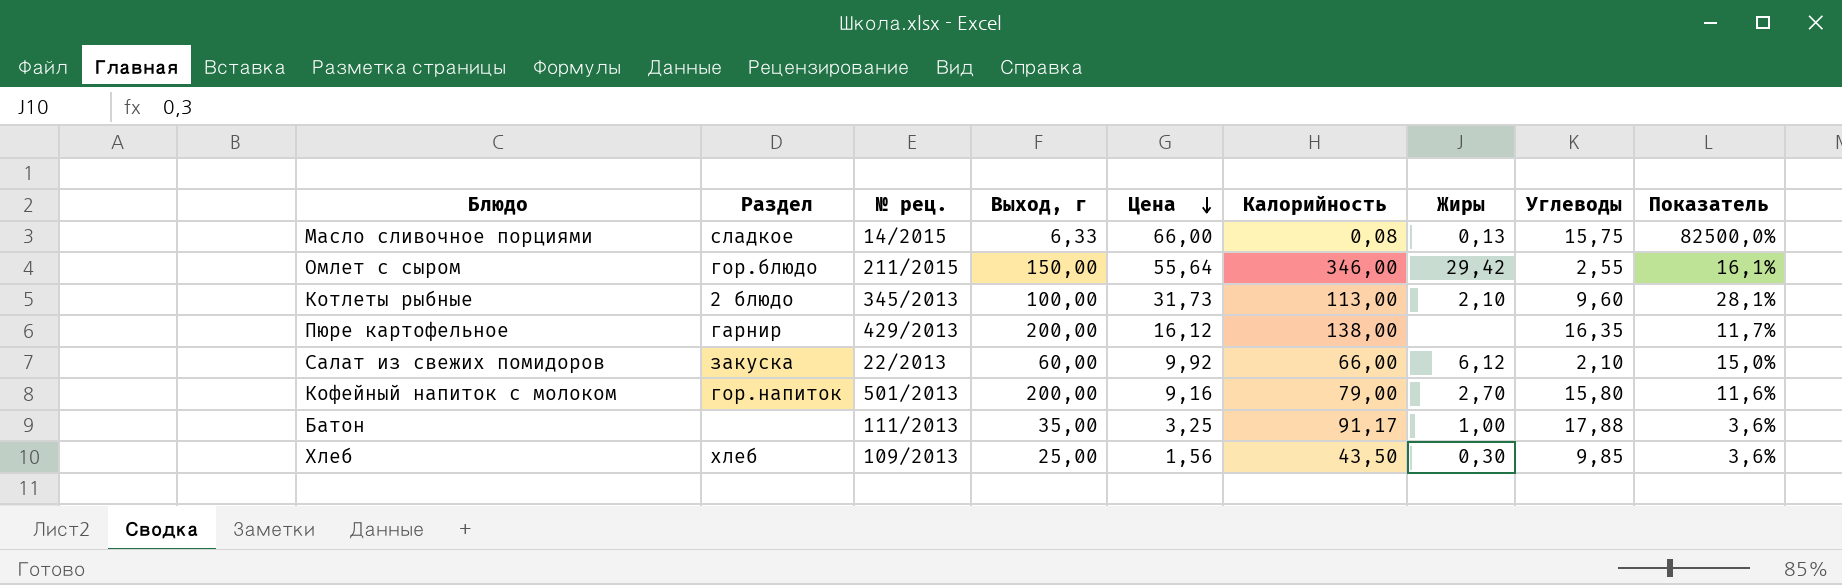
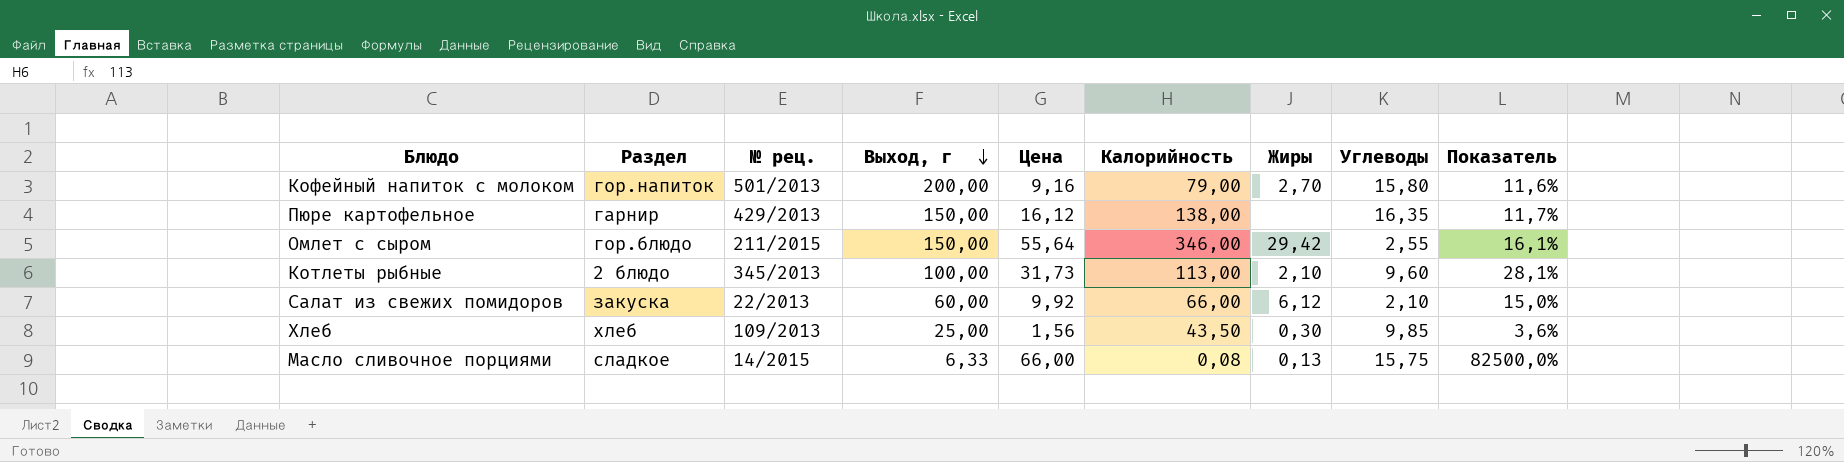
row order: Цена descending -> Выход, г descending
row Батон: none | 111/2013 | 35,00 | 3,25 | 91,17 | 1,00 | 17,88 | 3,6% -> none
Пюре картофельное | Выход, г: 200,00 -> 150,00

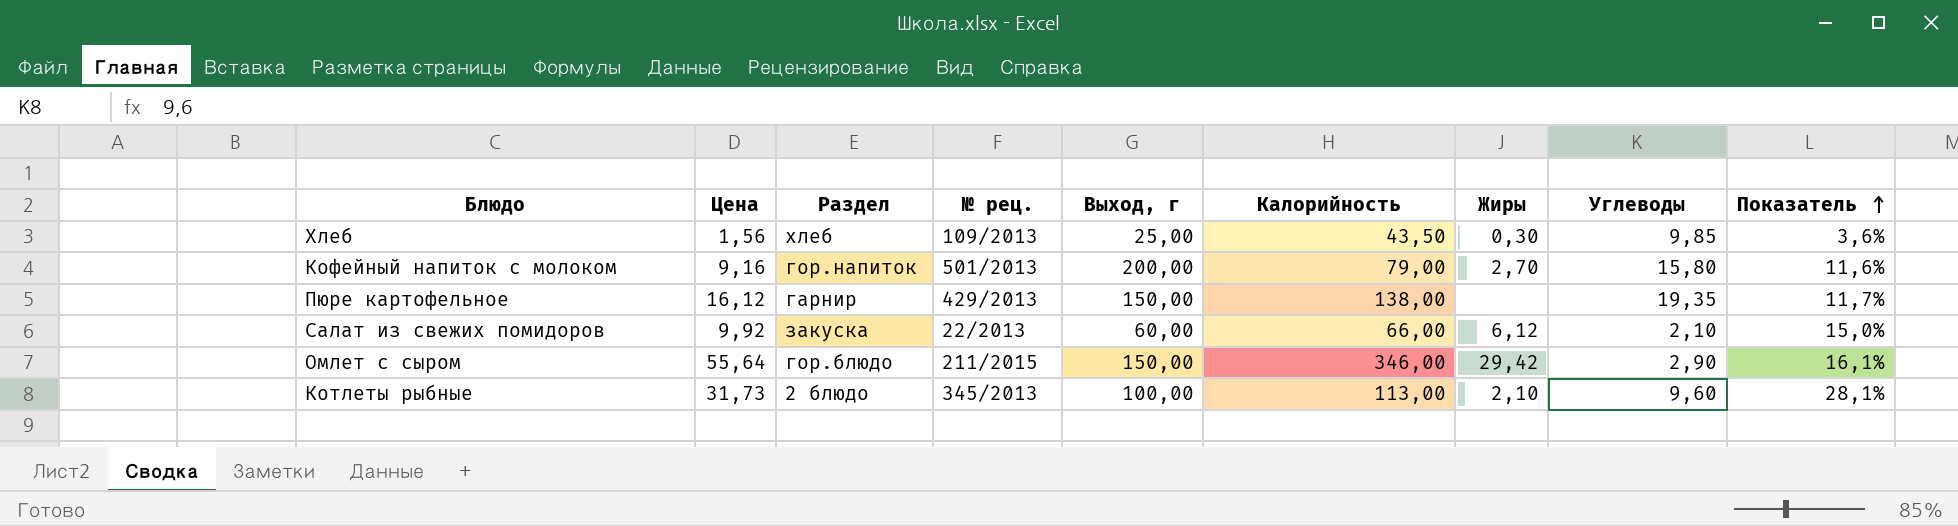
row order: Выход, г descending -> Показатель ascending
column Цена | position: 5 -> 2
row Масло сливочное порциями: сладкое | 14/2015 | 6,33 | 66,00 | 0,08 | 0,13 | 15,75 | 82500,0% -> none
Пюре картофельное | Углеводы: 16,35 -> 19,35
Омлет с сыром | Углеводы: 2,55 -> 2,90

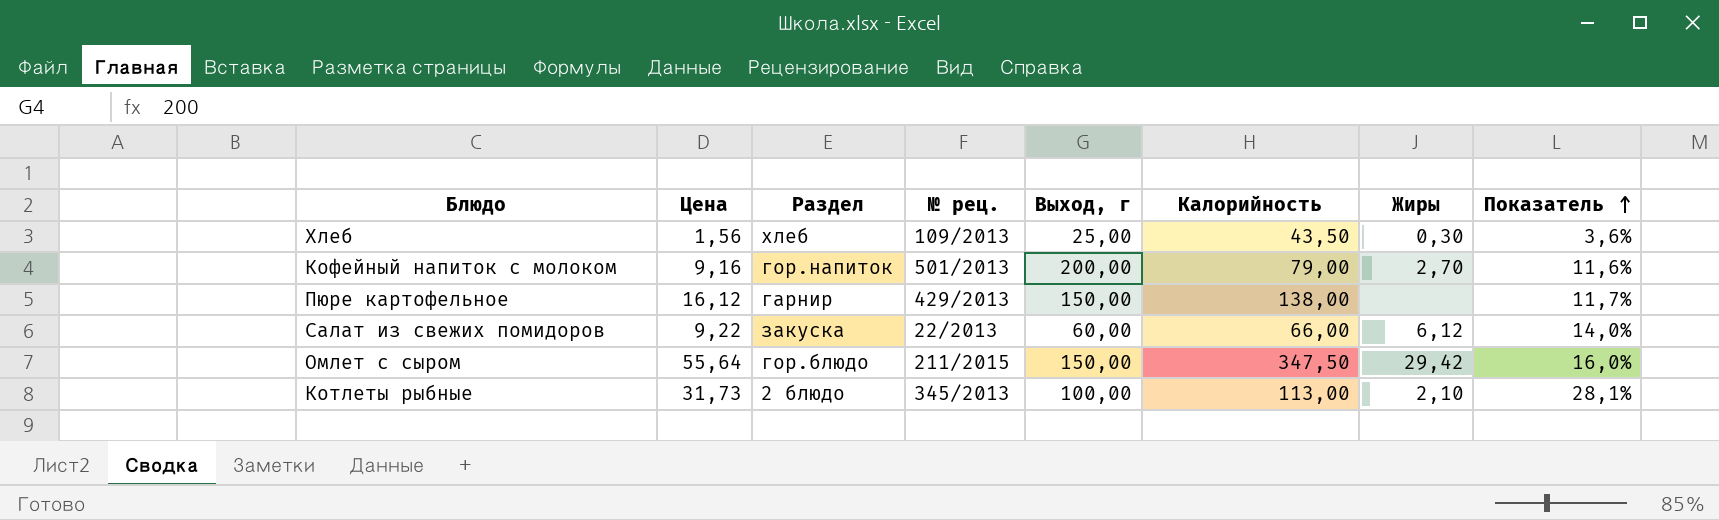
column Углеводы | position: 8 -> none
Салат из свежих помидоров | Цена: 9,92 -> 9,22
Салат из свежих помидоров | Показатель: 15,0% -> 14,0%
Омлет с сыром | Калорийность: 346,00 -> 347,50
Омлет с сыром | Показатель: 16,1% -> 16,0%

